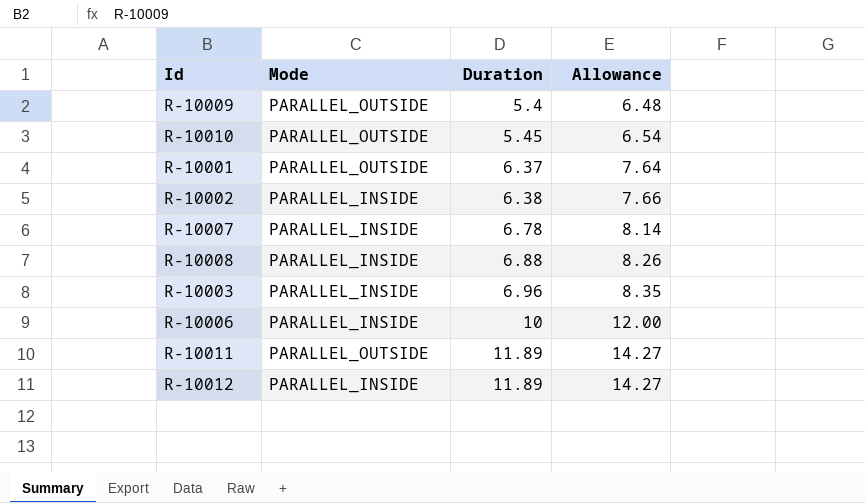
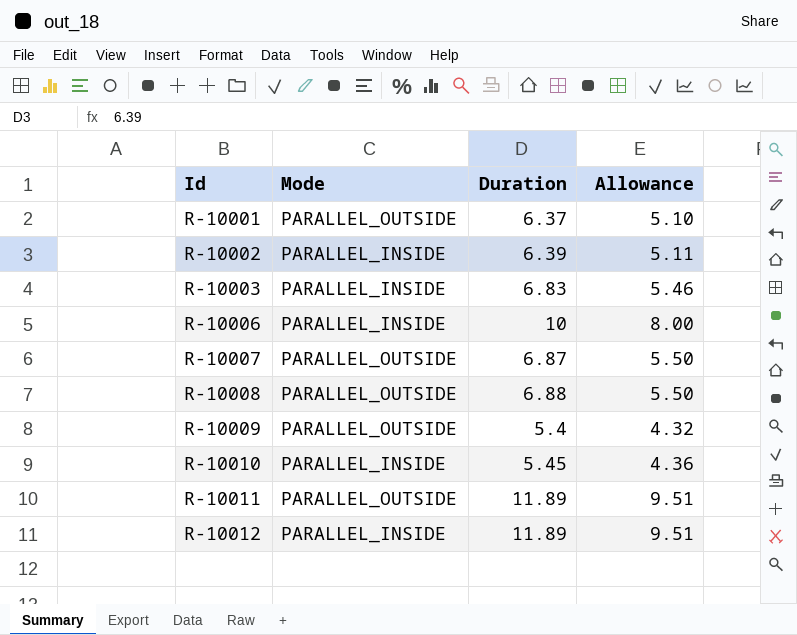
row order: Duration ascending -> Id ascending
column Allowance | formula: [Duration] * 1.2 -> [Duration] * 0.8
R-10002 | Duration: 6.38 -> 6.39
R-10003 | Duration: 6.96 -> 6.83
R-10007 | Mode: PARALLEL_INSIDE -> PARALLEL_OUTSIDE
R-10007 | Duration: 6.78 -> 6.87
R-10008 | Mode: PARALLEL_INSIDE -> PARALLEL_OUTSIDE
R-10010 | Mode: PARALLEL_OUTSIDE -> PARALLEL_INSIDE

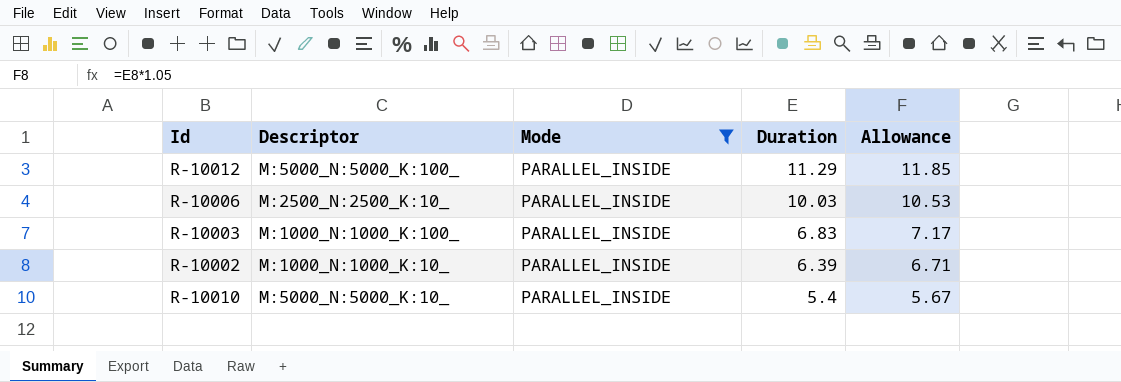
filter: none -> Mode = PARALLEL_INSIDE
row order: Id ascending -> Duration descending
column Descriptor | position: none -> 2
column Allowance | formula: [Duration] * 0.8 -> [Duration] * 1.05
R-10012 | Duration: 11.89 -> 11.29
R-10006 | Duration: 10 -> 10.03
R-10010 | Duration: 5.45 -> 5.4

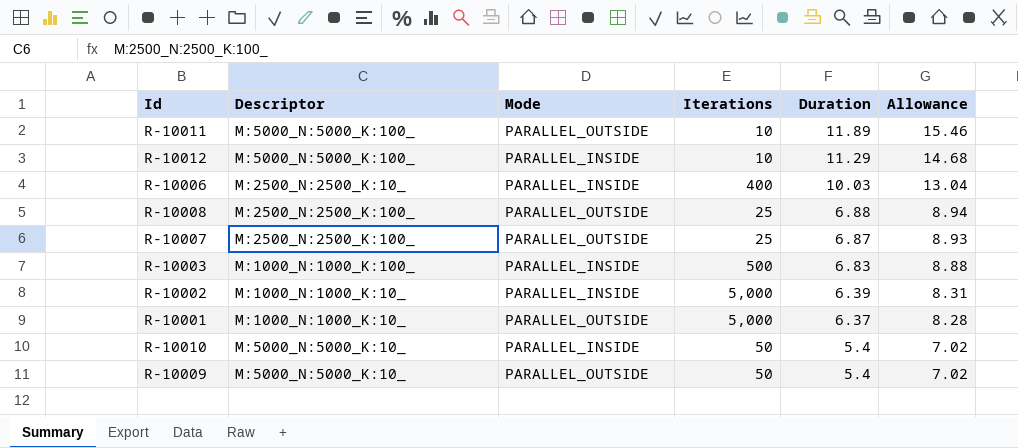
filter: Mode = PARALLEL_INSIDE -> none
column Iterations | position: none -> 4
column Allowance | formula: [Duration] * 1.05 -> [Duration] * 1.3

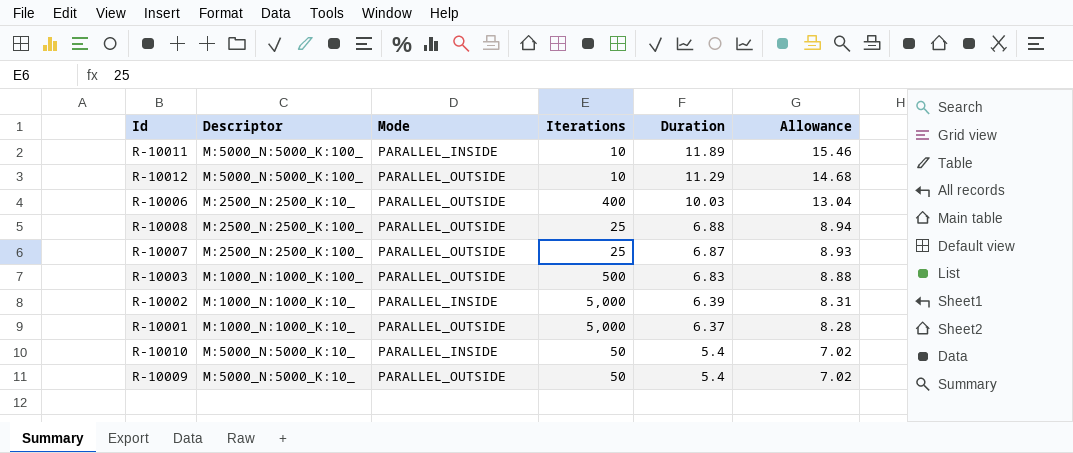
R-10011 | Mode: PARALLEL_OUTSIDE -> PARALLEL_INSIDE
R-10012 | Mode: PARALLEL_INSIDE -> PARALLEL_OUTSIDE
R-10006 | Mode: PARALLEL_INSIDE -> PARALLEL_OUTSIDE
R-10003 | Mode: PARALLEL_INSIDE -> PARALLEL_OUTSIDE

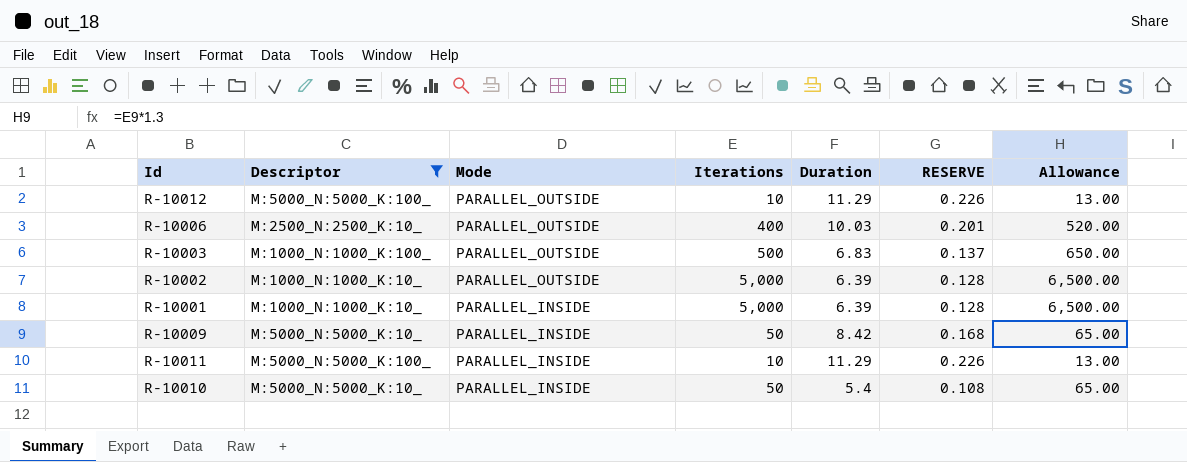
filter: none -> Descriptor != M:2500_N:2500_K:100_
row order: Duration descending -> Mode descending
column RESERVE | formula: none -> [Duration] * 0.02
column Allowance | formula: [Duration] * 1.3 -> [Iterations] * 1.3
R-10002 | Mode: PARALLEL_INSIDE -> PARALLEL_OUTSIDE
R-10001 | Mode: PARALLEL_OUTSIDE -> PARALLEL_INSIDE
R-10001 | Duration: 6.37 -> 6.39
R-10009 | Mode: PARALLEL_OUTSIDE -> PARALLEL_INSIDE
R-10009 | Duration: 5.4 -> 8.42
R-10011 | Duration: 11.89 -> 11.29

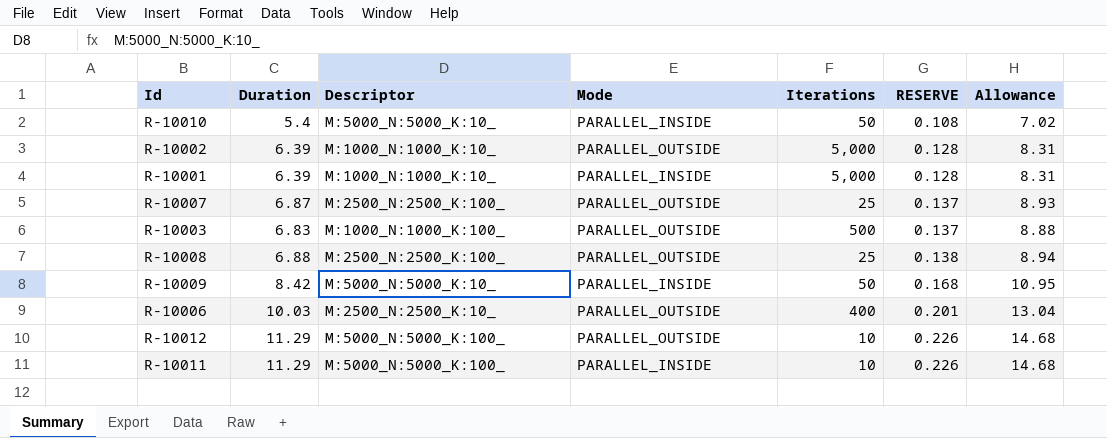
filter: Descriptor != M:2500_N:2500_K:100_ -> none
row order: Mode descending -> RESERVE ascending
column Duration | position: 5 -> 2
column Allowance | formula: [Iterations] * 1.3 -> [Duration] * 1.3

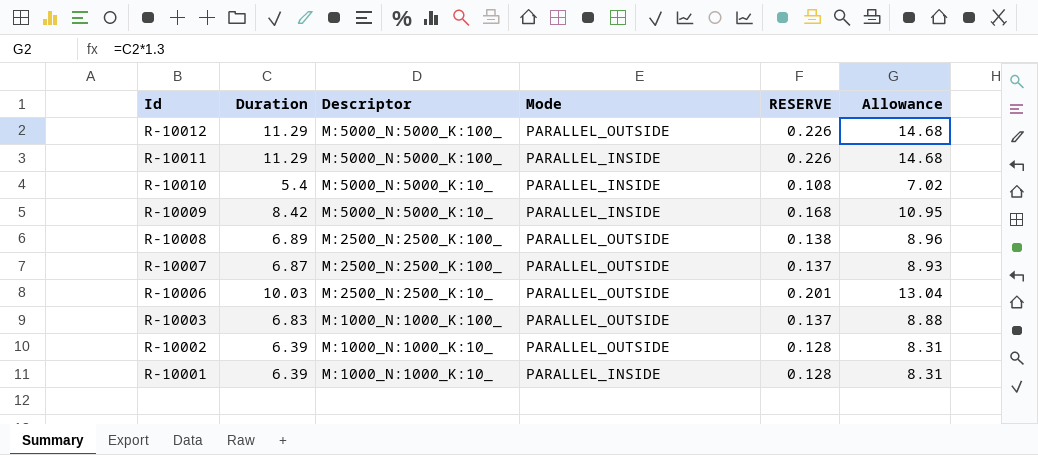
row order: RESERVE ascending -> Id descending
column Iterations | position: 5 -> none
R-10008 | Duration: 6.88 -> 6.89
R-10008 | Allowance: 8.94 -> 8.96

